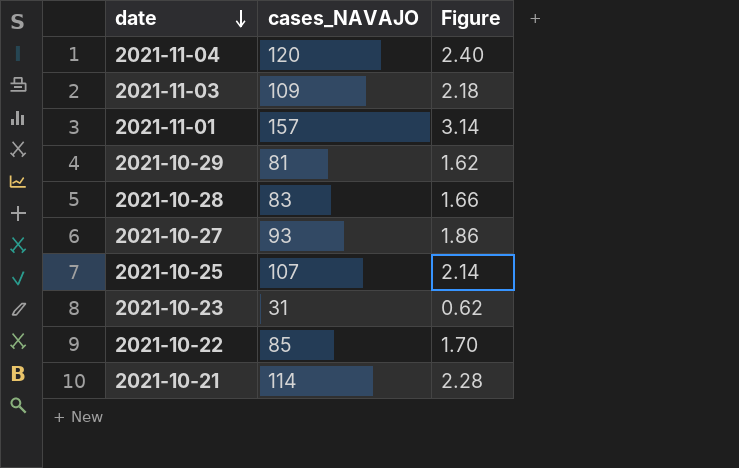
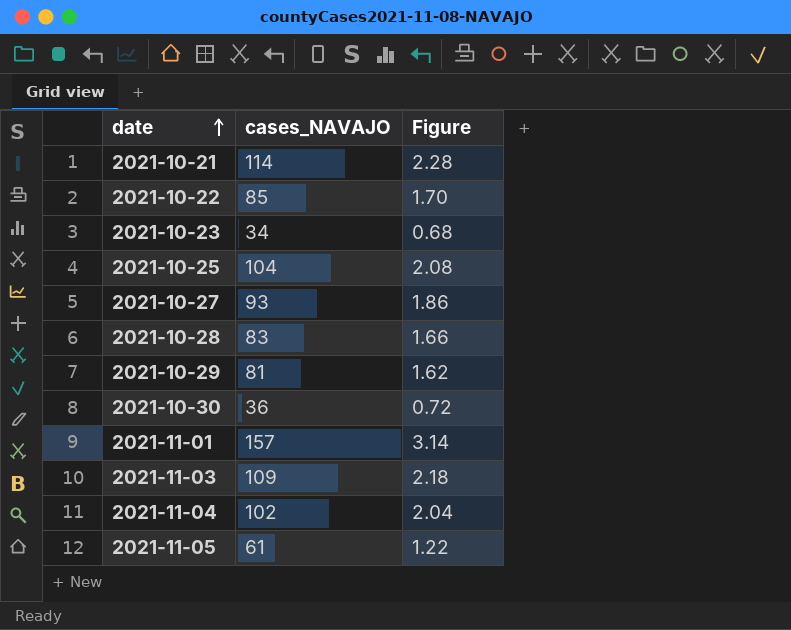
row order: date descending -> date ascending
2021-10-23 | cases_NAVAJO: 31 -> 34
2021-10-23 | Figure: 0.62 -> 0.68
2021-10-25 | cases_NAVAJO: 107 -> 104
2021-10-25 | Figure: 2.14 -> 2.08
row 2021-10-30: none -> 36 | 0.72
2021-11-04 | cases_NAVAJO: 120 -> 102
2021-11-04 | Figure: 2.40 -> 2.04
row 2021-11-05: none -> 61 | 1.22

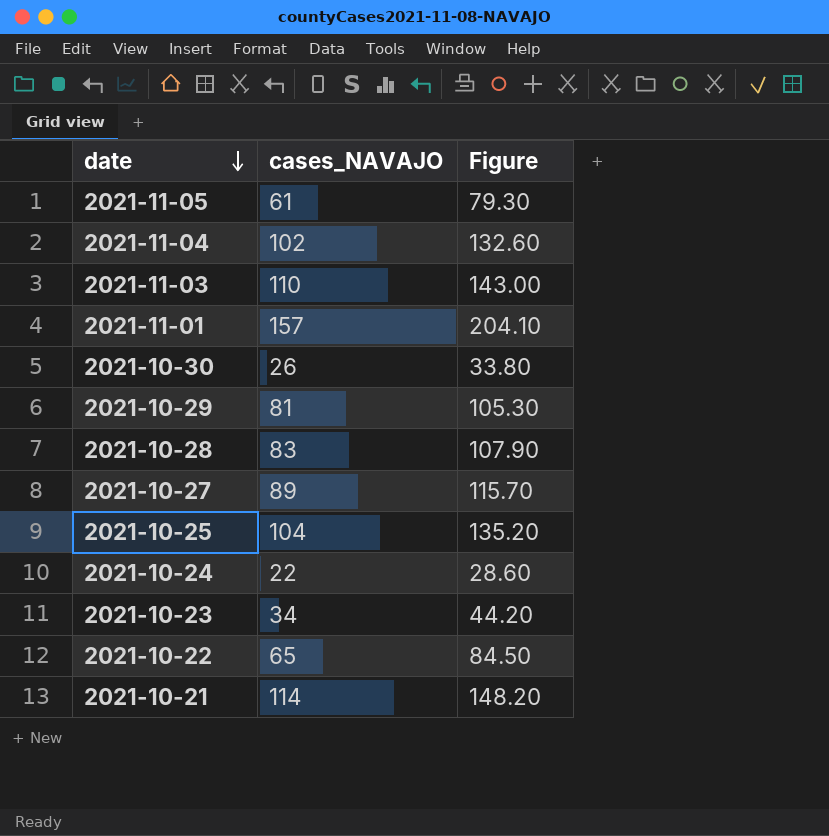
row order: date ascending -> date descending
column Figure | formula: [cases_NAVAJO] * 0.02 -> [cases_NAVAJO] * 1.3
2021-11-03 | cases_NAVAJO: 109 -> 110
2021-10-30 | cases_NAVAJO: 36 -> 26
2021-10-27 | cases_NAVAJO: 93 -> 89
row 2021-10-24: none -> 22 | 28.60
2021-10-22 | cases_NAVAJO: 85 -> 65

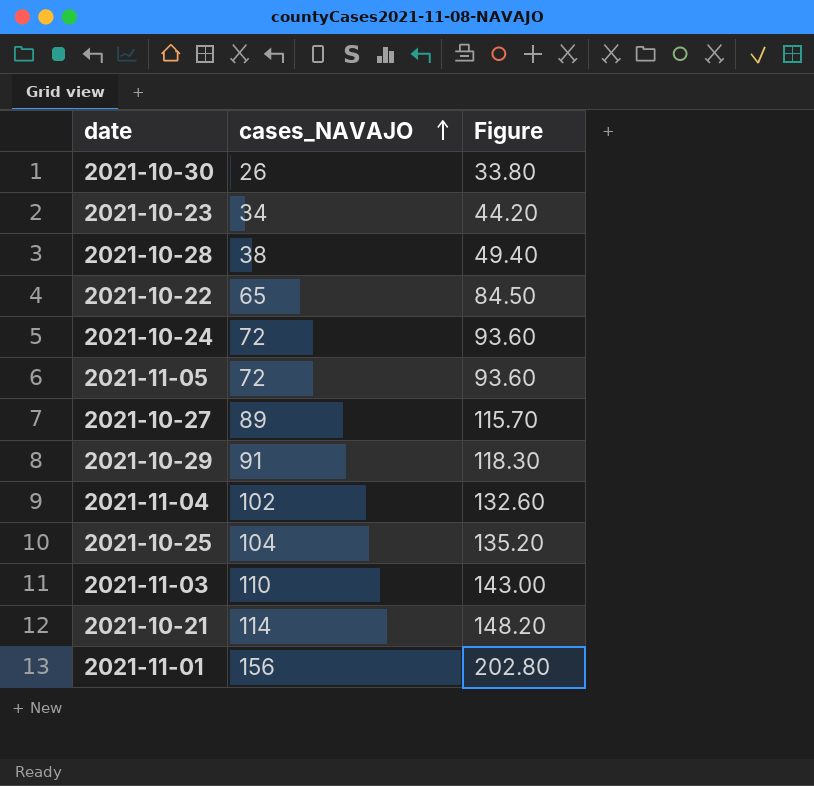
row order: date descending -> cases_NAVAJO ascending
2021-10-28 | cases_NAVAJO: 83 -> 38
2021-10-28 | Figure: 107.90 -> 49.40
2021-10-24 | cases_NAVAJO: 22 -> 72
2021-10-24 | Figure: 28.60 -> 93.60
2021-11-05 | cases_NAVAJO: 61 -> 72
2021-11-05 | Figure: 79.30 -> 93.60
2021-10-29 | cases_NAVAJO: 81 -> 91
2021-10-29 | Figure: 105.30 -> 118.30
2021-11-01 | cases_NAVAJO: 157 -> 156
2021-11-01 | Figure: 204.10 -> 202.80

